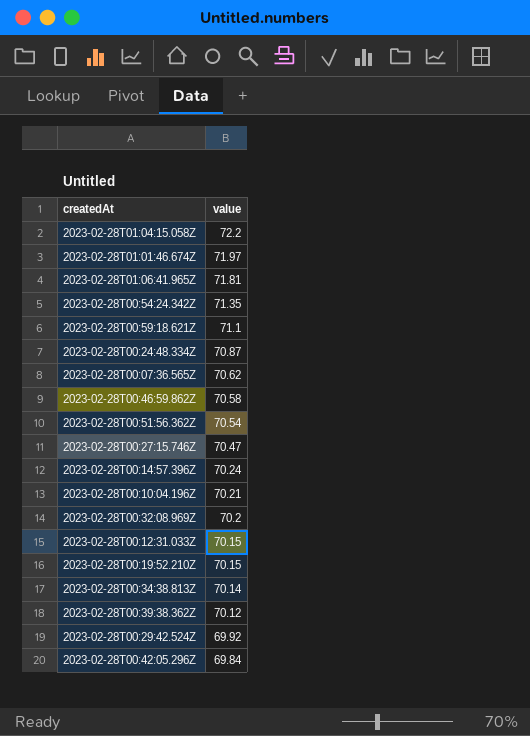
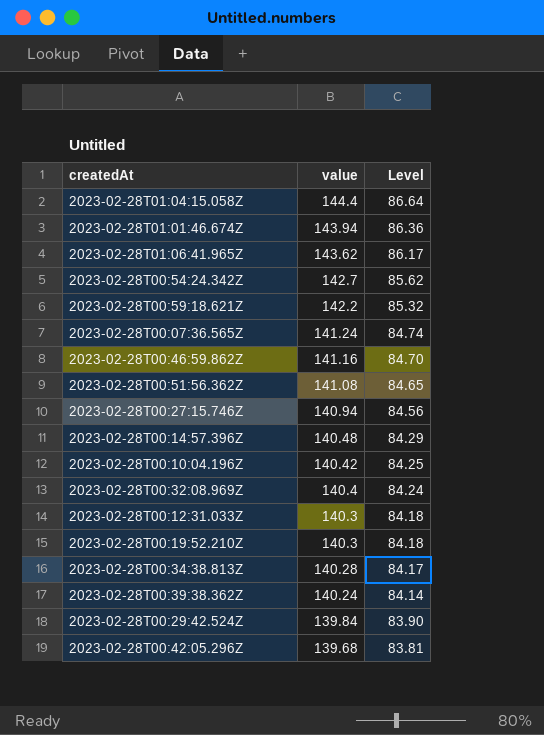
column Level | formula: none -> [value] * 0.6
row 2023-02-28T00:24:48.334Z: 70.87 -> none
2023-02-28T01:04:15.058Z | value: 72.2 -> 144.4
2023-02-28T01:01:46.674Z | value: 71.97 -> 143.94
2023-02-28T01:06:41.965Z | value: 71.81 -> 143.62
2023-02-28T00:54:24.342Z | value: 71.35 -> 142.7
2023-02-28T00:59:18.621Z | value: 71.1 -> 142.2
2023-02-28T00:07:36.565Z | value: 70.62 -> 141.24
2023-02-28T00:46:59.862Z | value: 70.58 -> 141.16
2023-02-28T00:51:56.362Z | value: 70.54 -> 141.08
2023-02-28T00:27:15.746Z | value: 70.47 -> 140.94
2023-02-28T00:14:57.396Z | value: 70.24 -> 140.48
2023-02-28T00:10:04.196Z | value: 70.21 -> 140.42
2023-02-28T00:32:08.969Z | value: 70.2 -> 140.4
2023-02-28T00:12:31.033Z | value: 70.15 -> 140.3
2023-02-28T00:19:52.210Z | value: 70.15 -> 140.3
2023-02-28T00:34:38.813Z | value: 70.14 -> 140.28
2023-02-28T00:39:38.362Z | value: 70.12 -> 140.24
2023-02-28T00:29:42.524Z | value: 69.92 -> 139.84
2023-02-28T00:42:05.296Z | value: 69.84 -> 139.68

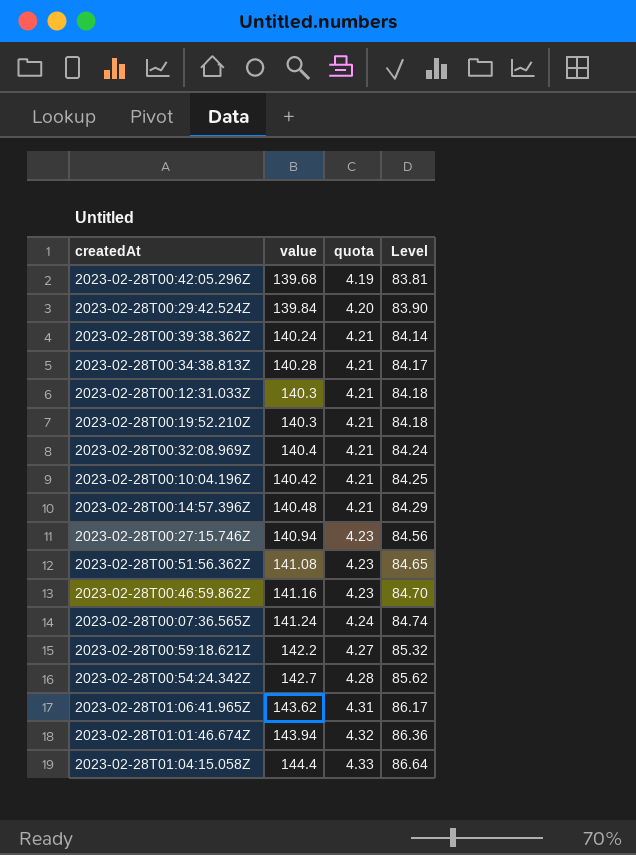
row order: value descending -> value ascending
column quota | formula: none -> [value] * 0.03

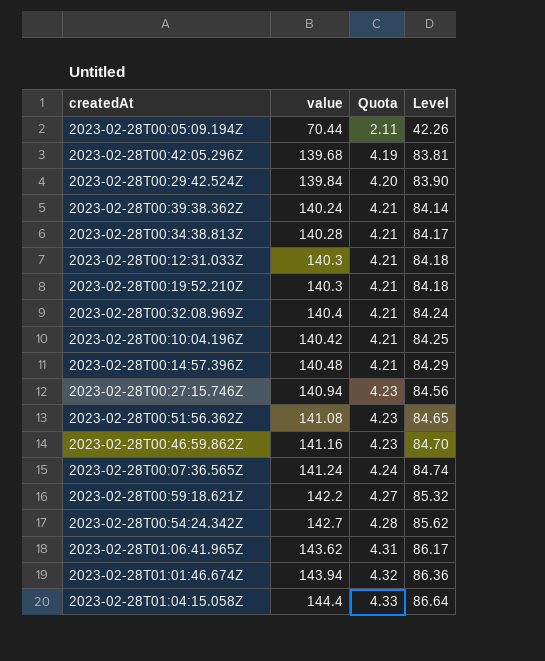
column name: quota -> Quota
row 2023-02-28T00:05:09.194Z: none -> 70.44 | 2.11 | 42.26

